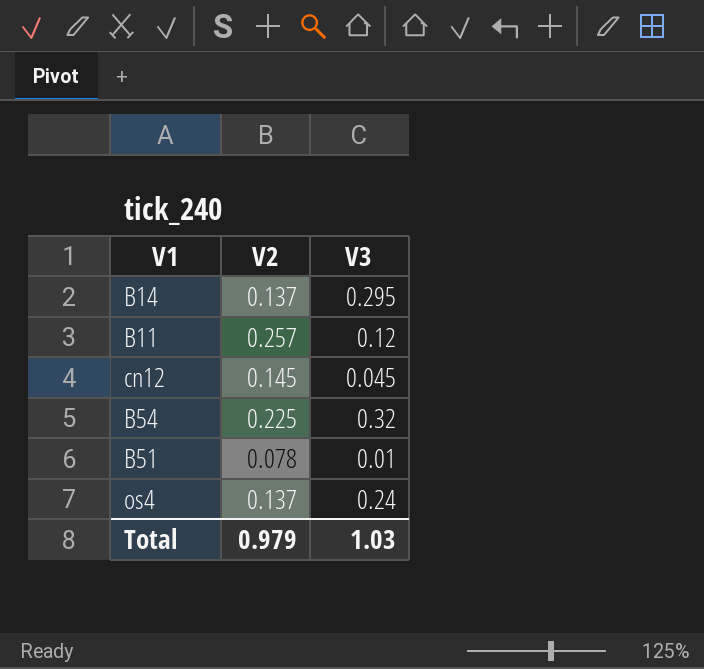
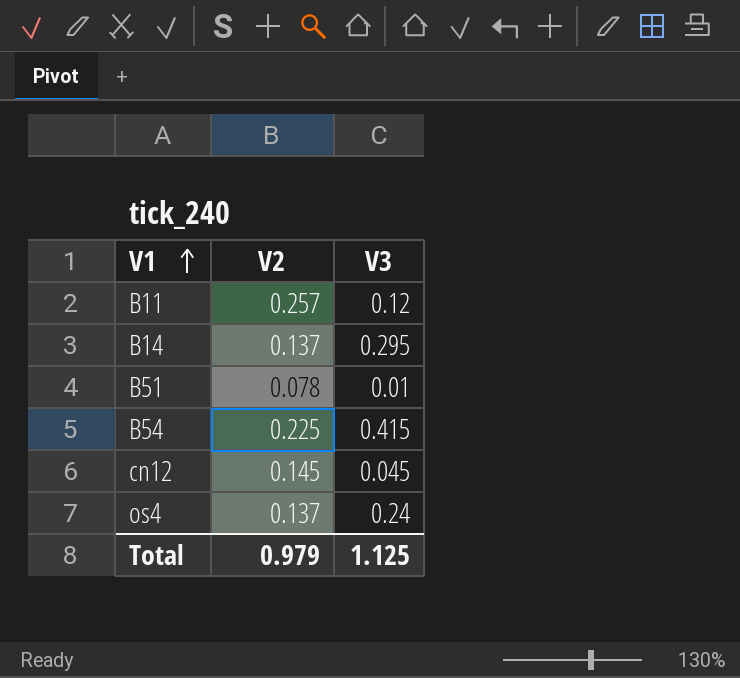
row order: none -> V1 ascending
B54 | V3: 0.32 -> 0.415
Total | V3: 1.03 -> 1.125

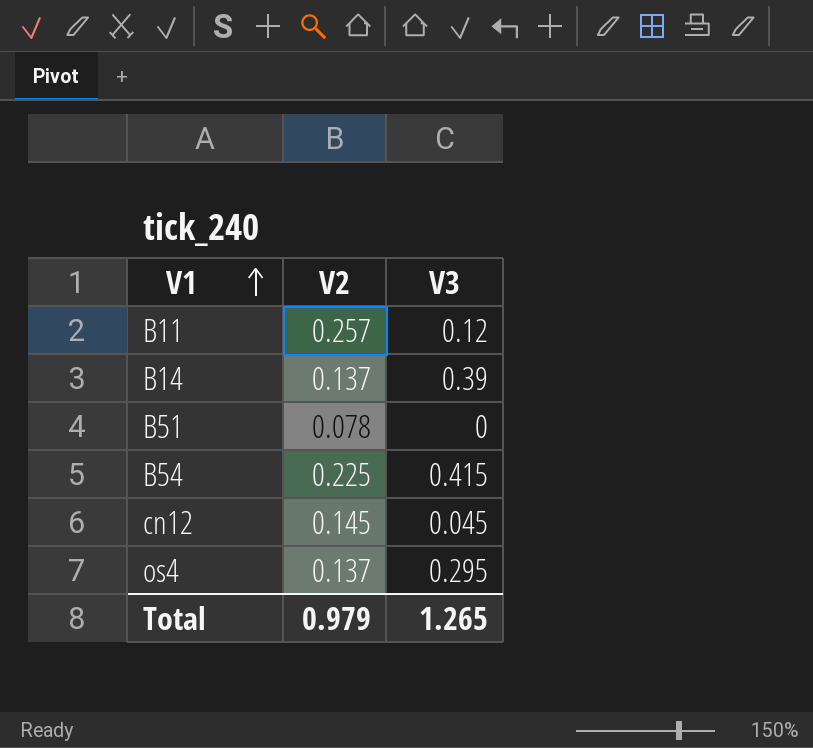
B14 | V3: 0.295 -> 0.39
B51 | V3: 0.01 -> 0
os4 | V3: 0.24 -> 0.295
Total | V3: 1.125 -> 1.265

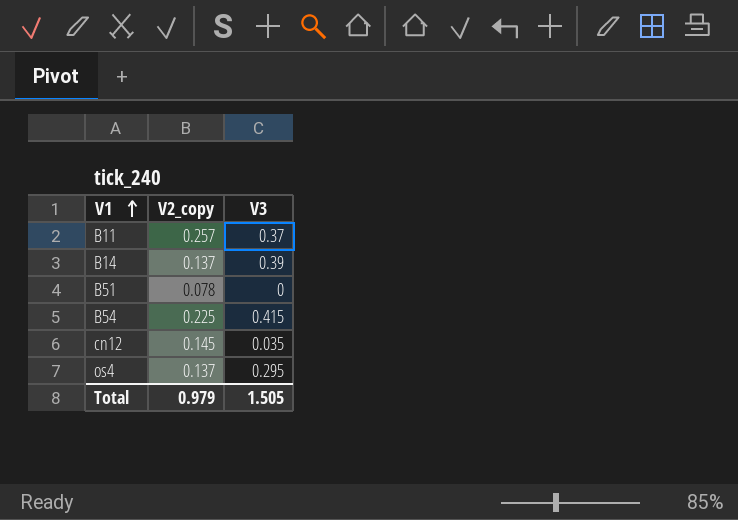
column name: V2 -> V2_copy
B11 | V3: 0.12 -> 0.37
cn12 | V3: 0.045 -> 0.035
Total | V3: 1.265 -> 1.505

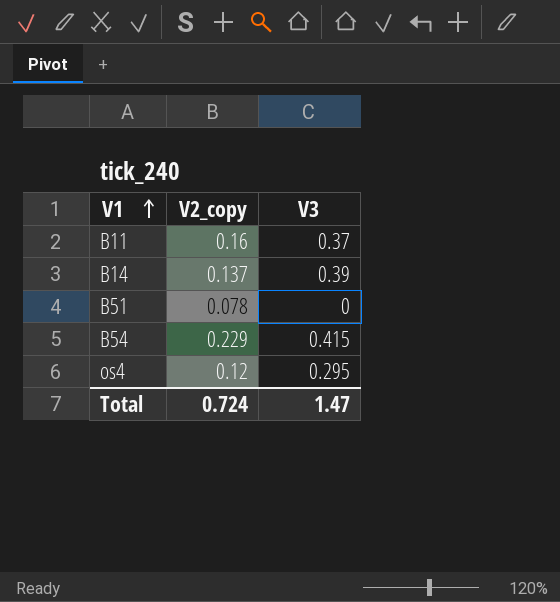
row cn12: 0.145 | 0.035 -> none
B11 | V2_copy: 0.257 -> 0.16
B54 | V2_copy: 0.225 -> 0.229
os4 | V2_copy: 0.137 -> 0.12
Total | V2_copy: 0.979 -> 0.724
Total | V3: 1.505 -> 1.47

